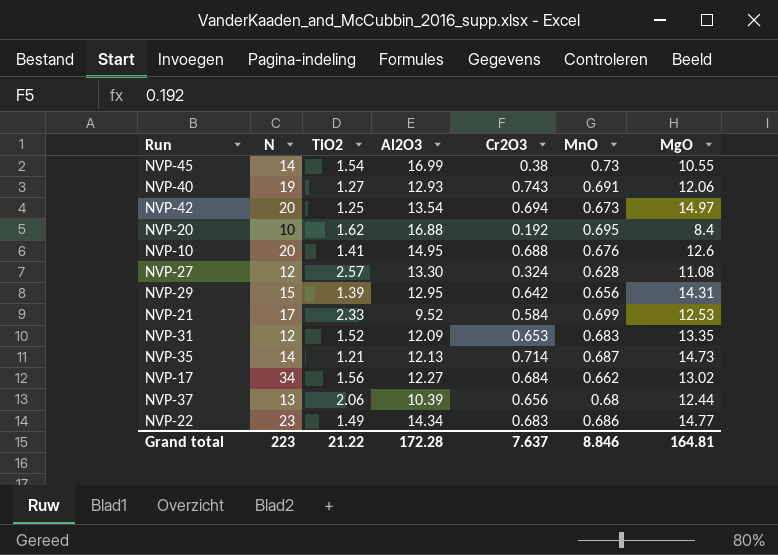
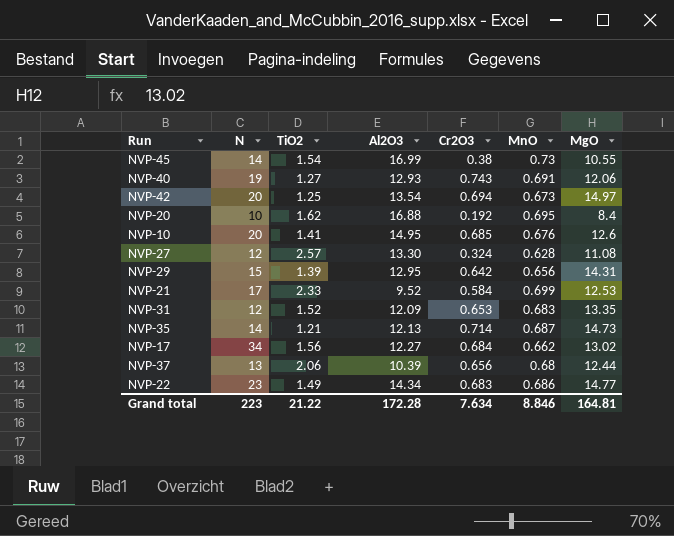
NVP-10 | Cr2O3: 0.688 -> 0.685
Grand total | Cr2O3: 7.637 -> 7.634

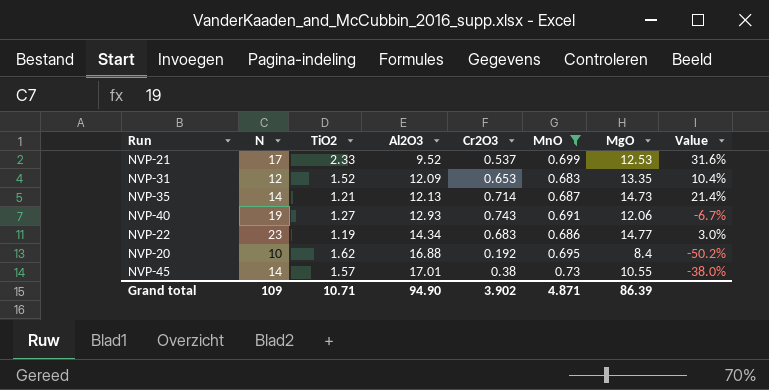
filter: none -> MnO >= 0.683
row order: none -> Al2O3 ascending
column Value | formula: none -> ([MgO] - [Al2O3]) / [Al2O3]
NVP-21 | Cr2O3: 0.584 -> 0.537
NVP-22 | TiO2: 1.49 -> 1.19
NVP-45 | TiO2: 1.54 -> 1.57
NVP-45 | Al2O3: 16.99 -> 17.01
Grand total | N: 223 -> 109
Grand total | TiO2: 21.22 -> 10.71
Grand total | Al2O3: 172.28 -> 94.90
Grand total | Cr2O3: 7.634 -> 3.902
Grand total | MnO: 8.846 -> 4.871
Grand total | MgO: 164.81 -> 86.39

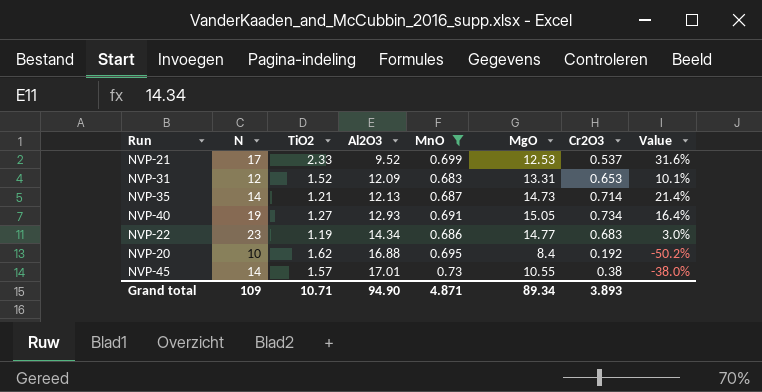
column Cr2O3 | position: 5 -> 7
NVP-31 | MgO: 13.35 -> 13.31
NVP-31 | Value: 10.4% -> 10.1%
NVP-40 | MgO: 12.06 -> 15.05
NVP-40 | Cr2O3: 0.743 -> 0.734
NVP-40 | Value: -6.7% -> 16.4%
Grand total | MgO: 86.39 -> 89.34
Grand total | Cr2O3: 3.902 -> 3.893

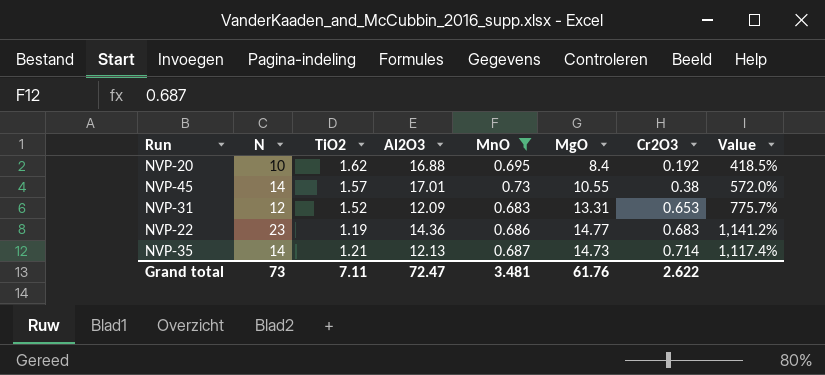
row order: Al2O3 ascending -> Cr2O3 ascending
column Value | formula: ([MgO] - [Al2O3]) / [Al2O3] -> ([MgO] - [TiO2]) / [TiO2]
row NVP-21: 17 | 2.33 | 9.52 | 0.699 | 12.53 | 0.537 | 31.6% -> none
row NVP-40: 19 | 1.27 | 12.93 | 0.691 | 15.05 | 0.734 | 16.4% -> none
NVP-22 | Al2O3: 14.34 -> 14.36
Grand total | N: 109 -> 73
Grand total | TiO2: 10.71 -> 7.11
Grand total | Al2O3: 94.90 -> 72.47
Grand total | MnO: 4.871 -> 3.481
Grand total | MgO: 89.34 -> 61.76
Grand total | Cr2O3: 3.893 -> 2.622

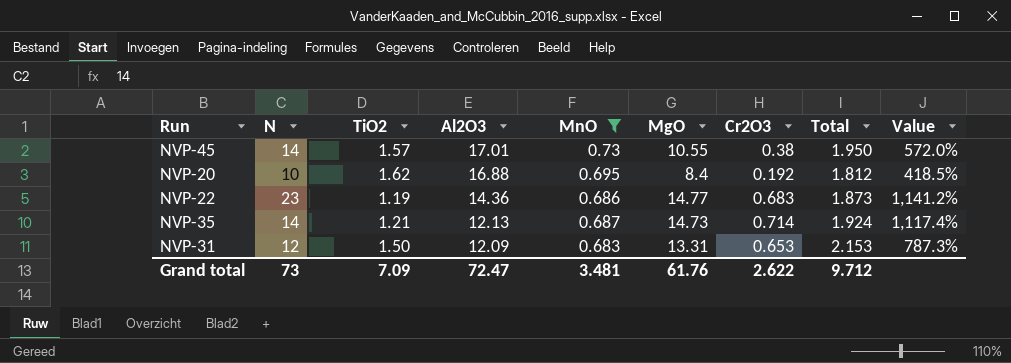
row order: Cr2O3 ascending -> Al2O3 descending
column Total | formula: none -> [TiO2] + [Cr2O3]
NVP-31 | TiO2: 1.52 -> 1.50
NVP-31 | Value: 775.7% -> 787.3%
Grand total | TiO2: 7.11 -> 7.09

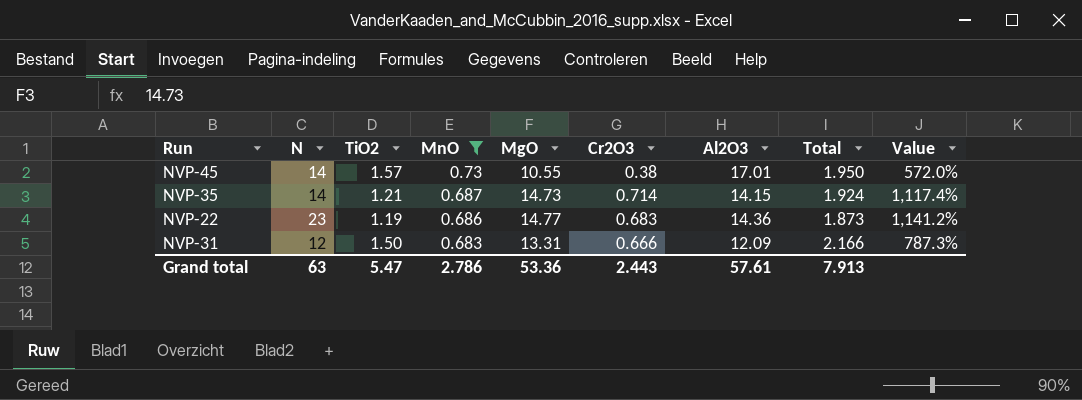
row order: Al2O3 descending -> MnO descending
column Al2O3 | position: 4 -> 7
row NVP-20: 10 | 1.62 | 16.88 | 0.695 | 8.4 | 0.192 | 1.812 | 418.5% -> none
NVP-35 | Al2O3: 12.13 -> 14.15
NVP-31 | Cr2O3: 0.653 -> 0.666
NVP-31 | Total: 2.153 -> 2.166
Grand total | N: 73 -> 63
Grand total | TiO2: 7.09 -> 5.47
Grand total | MnO: 3.481 -> 2.786
Grand total | MgO: 61.76 -> 53.36
Grand total | Cr2O3: 2.622 -> 2.443
Grand total | Al2O3: 72.47 -> 57.61
Grand total | Total: 9.712 -> 7.913

